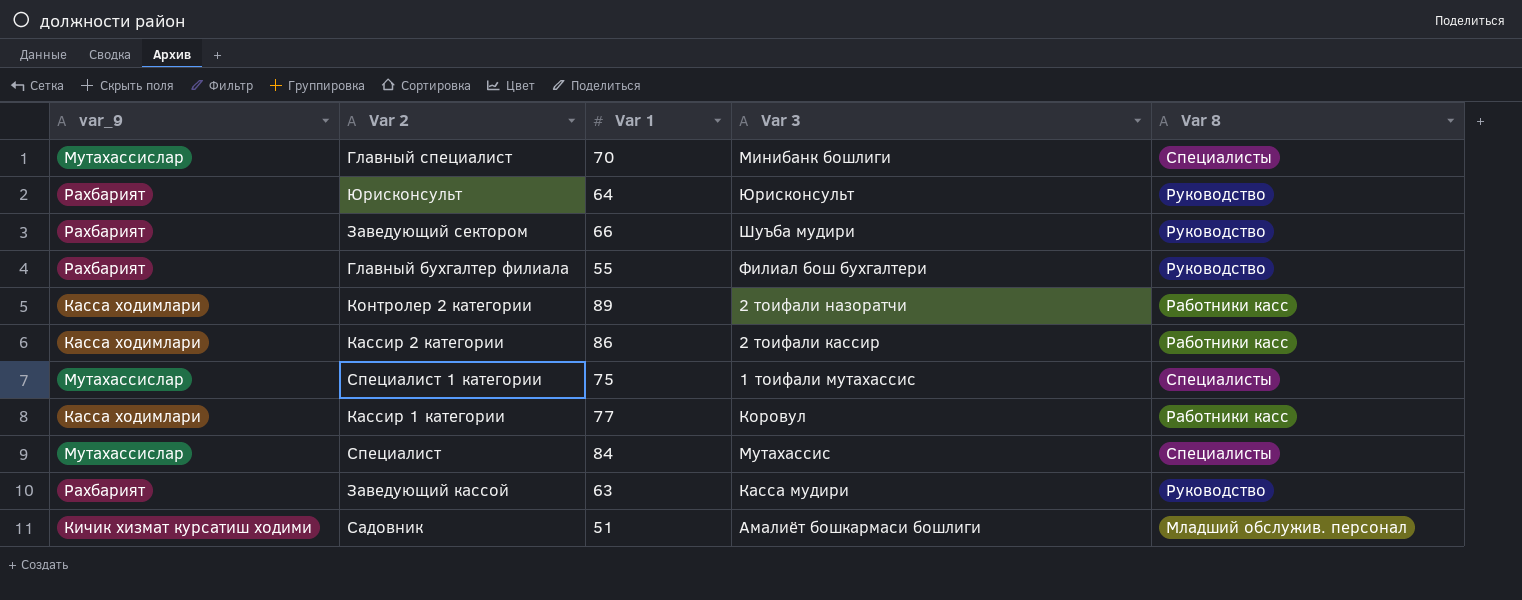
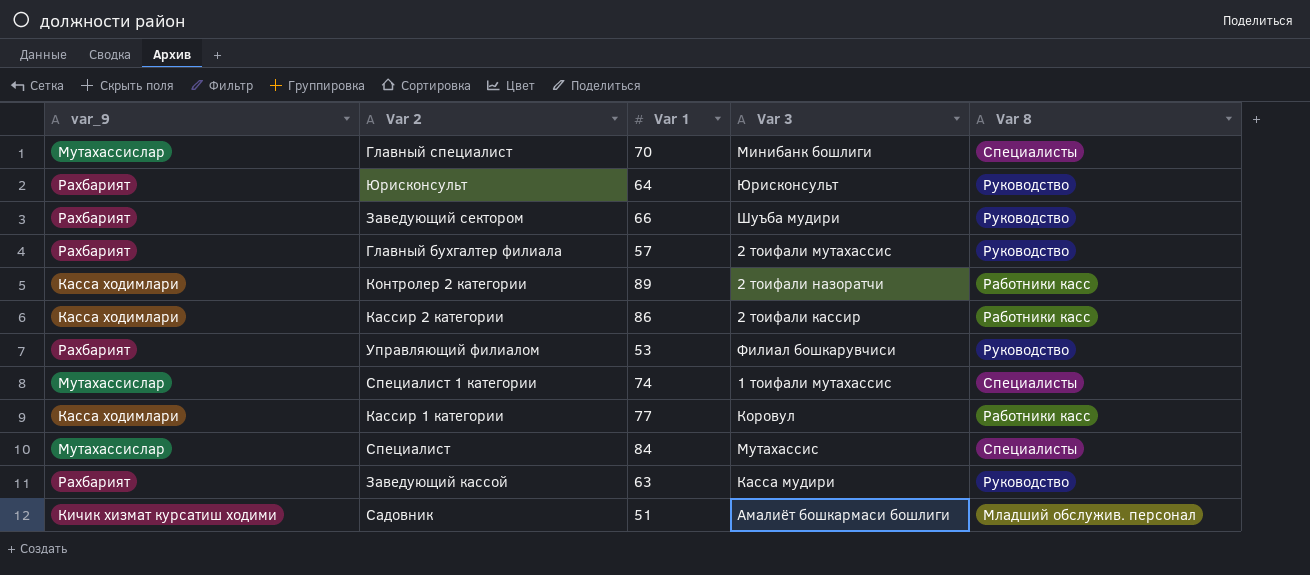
Главный бухгалтер филиала | Var 1: 55 -> 57
Главный бухгалтер филиала | Var 3: Филиал бош бухгалтери -> 2 тоифали мутахассис
row Управляющий филиалом: none -> Рахбарият | 53 | Филиал бошкарувчиси | Руководство
Специалист 1 категории | Var 1: 75 -> 74

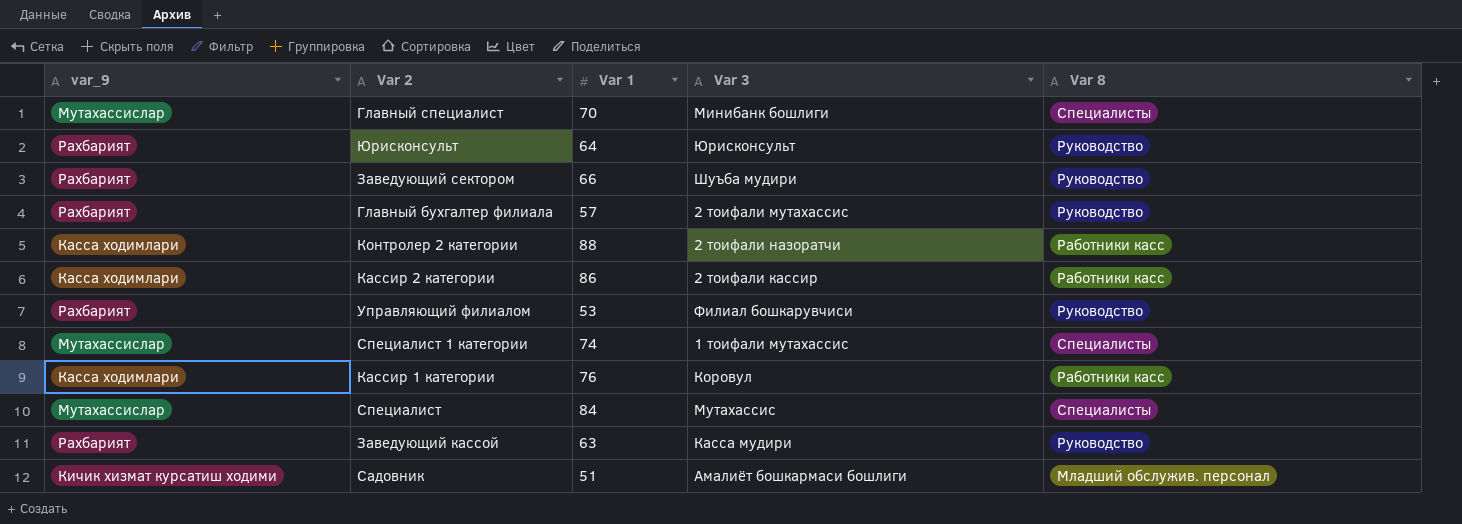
Контролер 2 категории | Var 1: 89 -> 88
Кассир 1 категории | Var 1: 77 -> 76

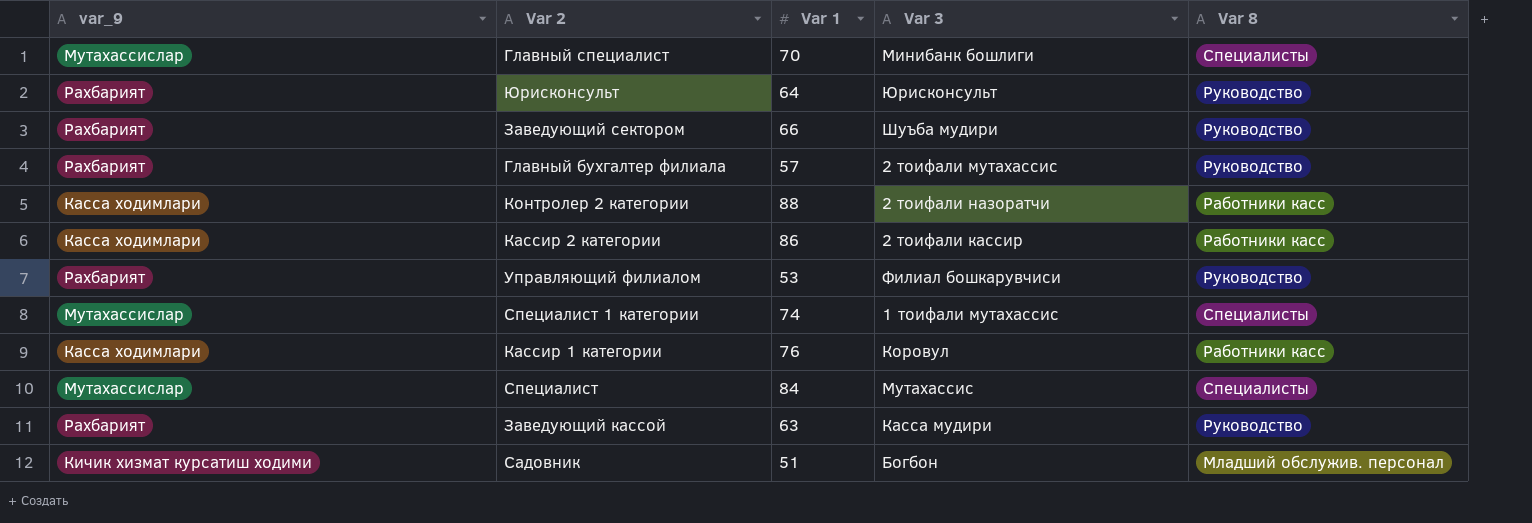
Садовник | Var 3: Амалиёт бошкармаси бошлиги -> Богбон

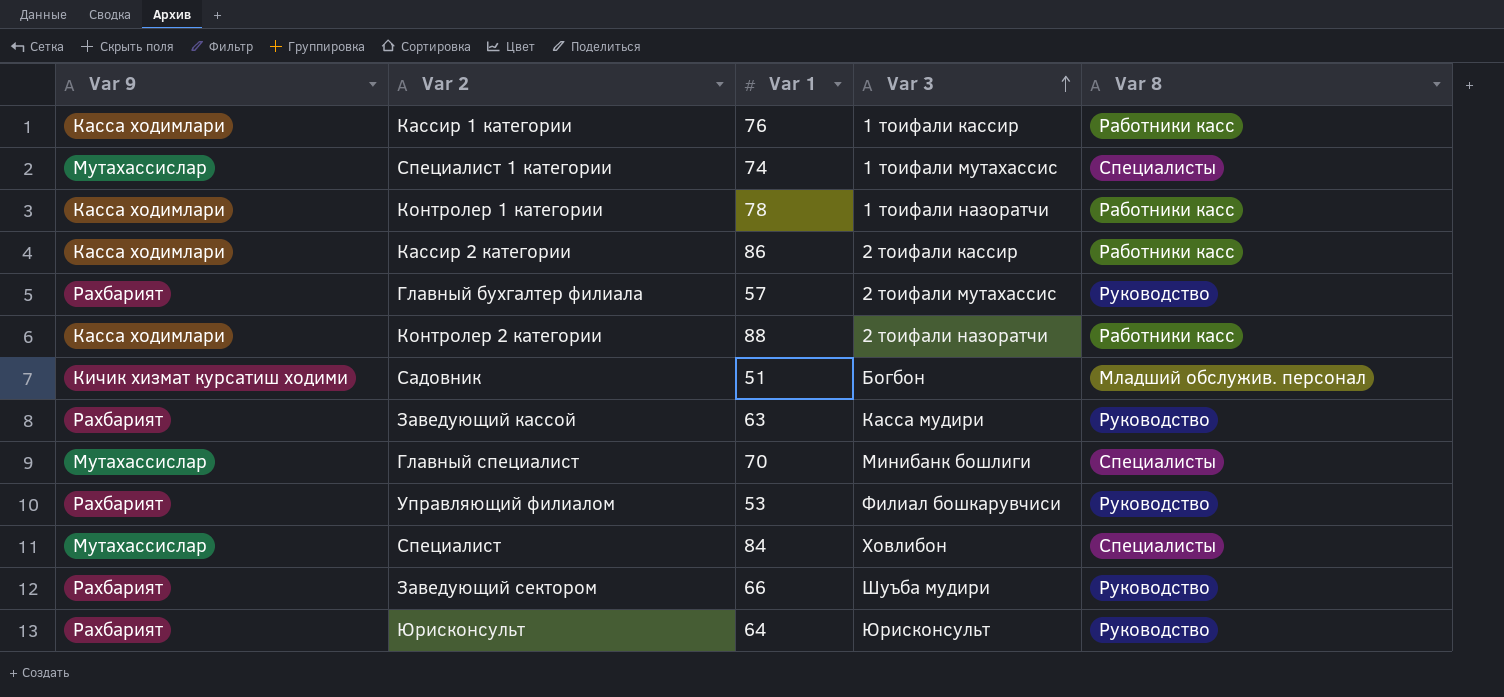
row order: none -> Var 3 ascending
column name: var_9 -> Var 9
Кассир 1 категории | Var 3: Коровул -> 1 тоифали кассир
row Контролер 1 категории: none -> Касса ходимлари | 78 | 1 тоифали назоратчи | Работники касс
Специалист | Var 3: Мутахассис -> Ховлибон

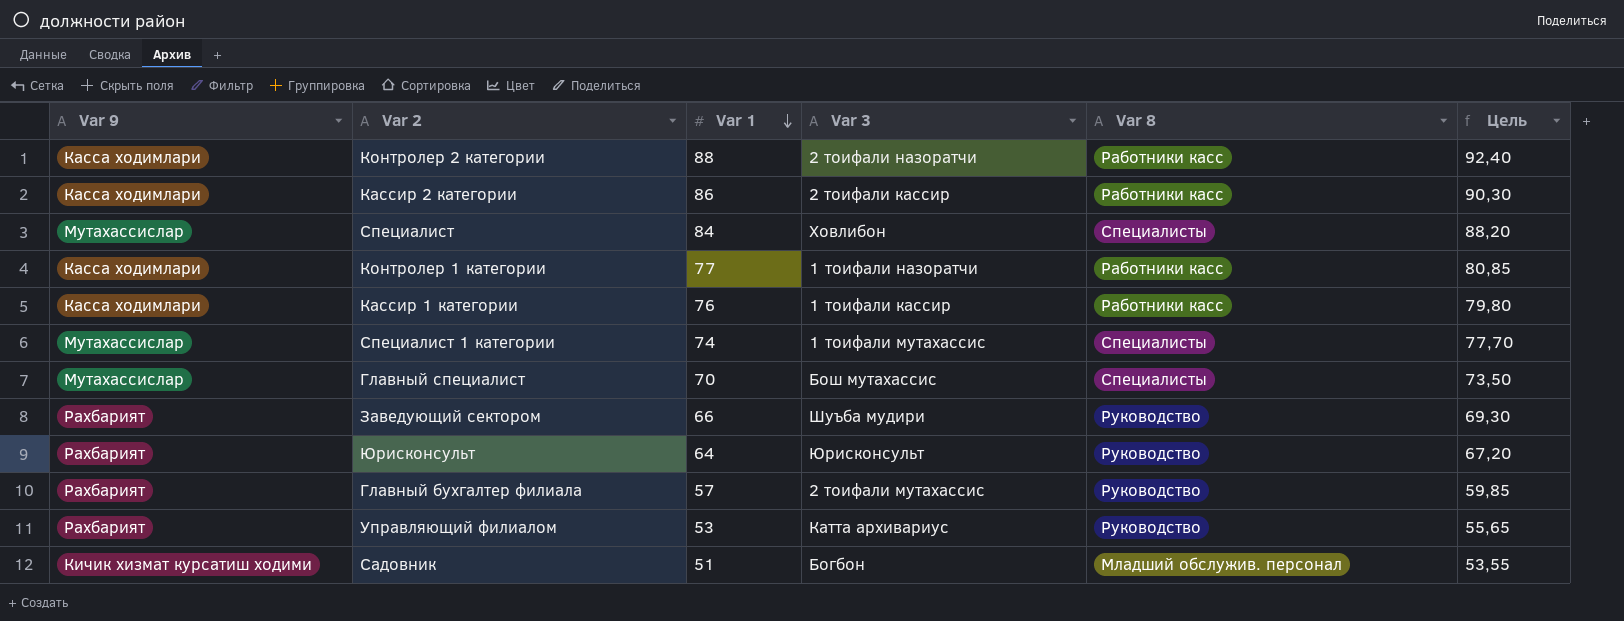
row order: Var 3 ascending -> Var 1 descending
column Цель | formula: none -> [Var 1] * 1,05
row Заведующий кассой: Рахбарият | 63 | Касса мудири | Руководство -> none
Контролер 1 категории | Var 1: 78 -> 77
Главный специалист | Var 3: Минибанк бошлиги -> Бош мутахассис
Управляющий филиалом | Var 3: Филиал бошкарувчиси -> Катта архивариус

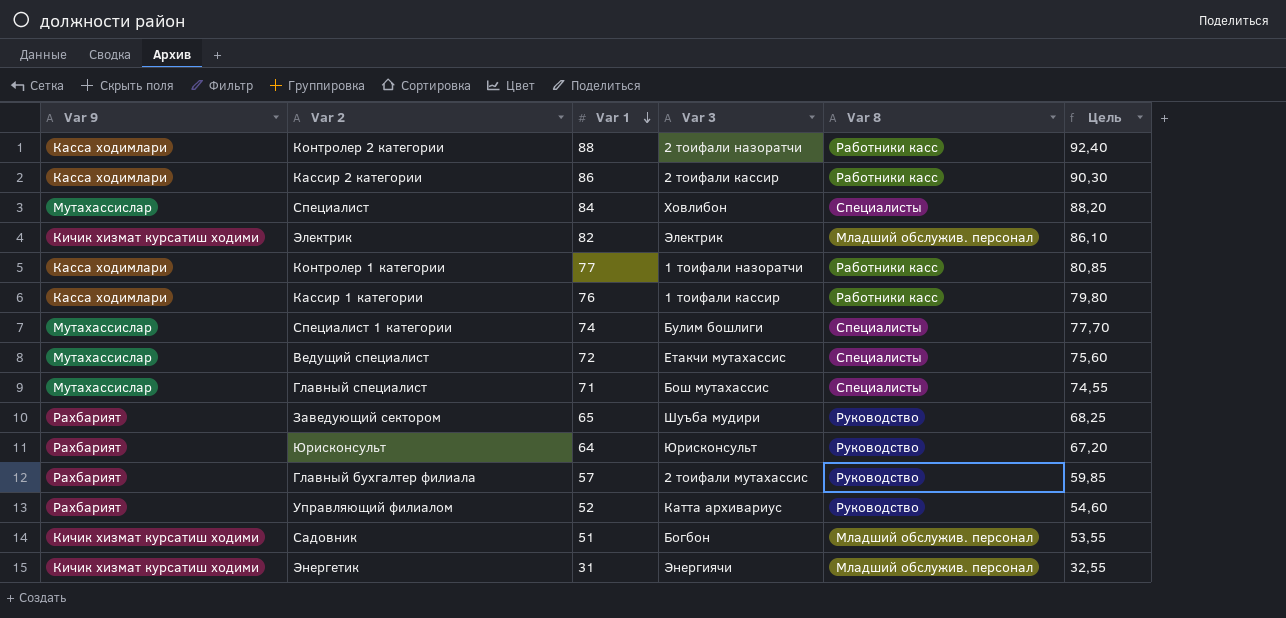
row Электрик: none -> Кичик хизмат курсатиш ходими | 82 | Электрик | Младший обслужив. персонал | 86,10
Специалист 1 категории | Var 3: 1 тоифали мутахассис -> Булим бошлиги
row Ведущий специалист: none -> Мутахассислар | 72 | Етакчи мутахассис | Специалисты | 75,60
Главный специалист | Var 1: 70 -> 71
Главный специалист | Цель: 73,50 -> 74,55
Заведующий сектором | Var 1: 66 -> 65
Заведующий сектором | Цель: 69,30 -> 68,25
Управляющий филиалом | Var 1: 53 -> 52
Управляющий филиалом | Цель: 55,65 -> 54,60
row Энергетик: none -> Кичик хизмат курсатиш ходими | 31 | Энергиячи | Младший обслужив. персонал | 32,55

